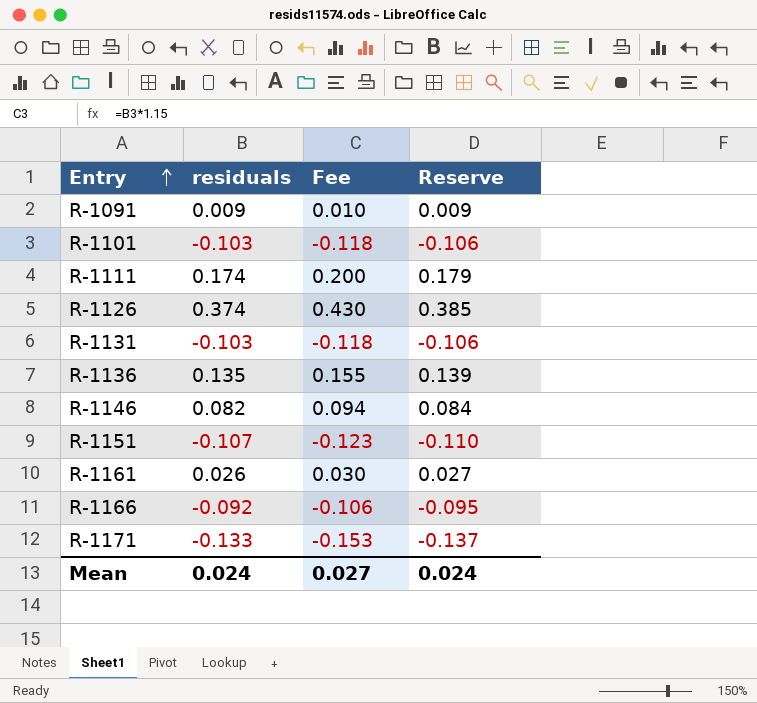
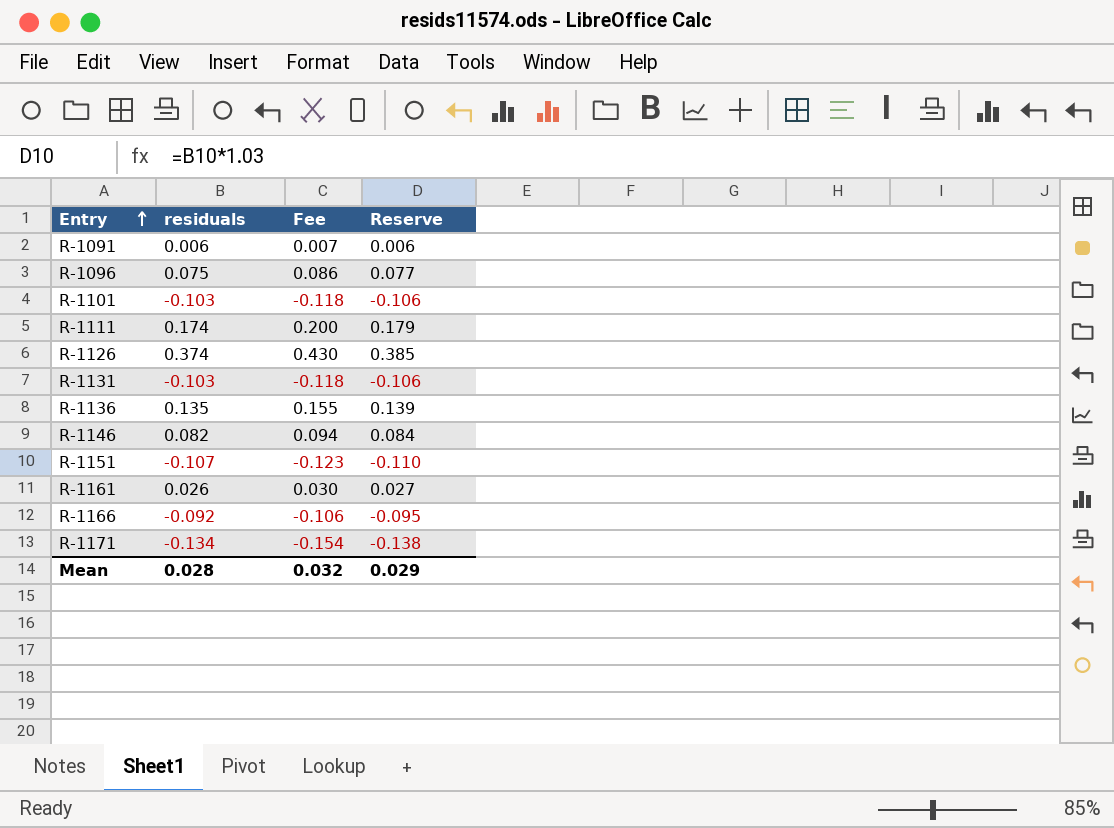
R-1091 | residuals: 0.009 -> 0.006
R-1091 | Fee: 0.010 -> 0.007
R-1091 | Reserve: 0.009 -> 0.006
row R-1096: none -> 0.075 | 0.086 | 0.077
R-1171 | residuals: -0.133 -> -0.134
R-1171 | Fee: -0.153 -> -0.154
R-1171 | Reserve: -0.137 -> -0.138
Mean | residuals: 0.024 -> 0.028
Mean | Fee: 0.027 -> 0.032
Mean | Reserve: 0.024 -> 0.029

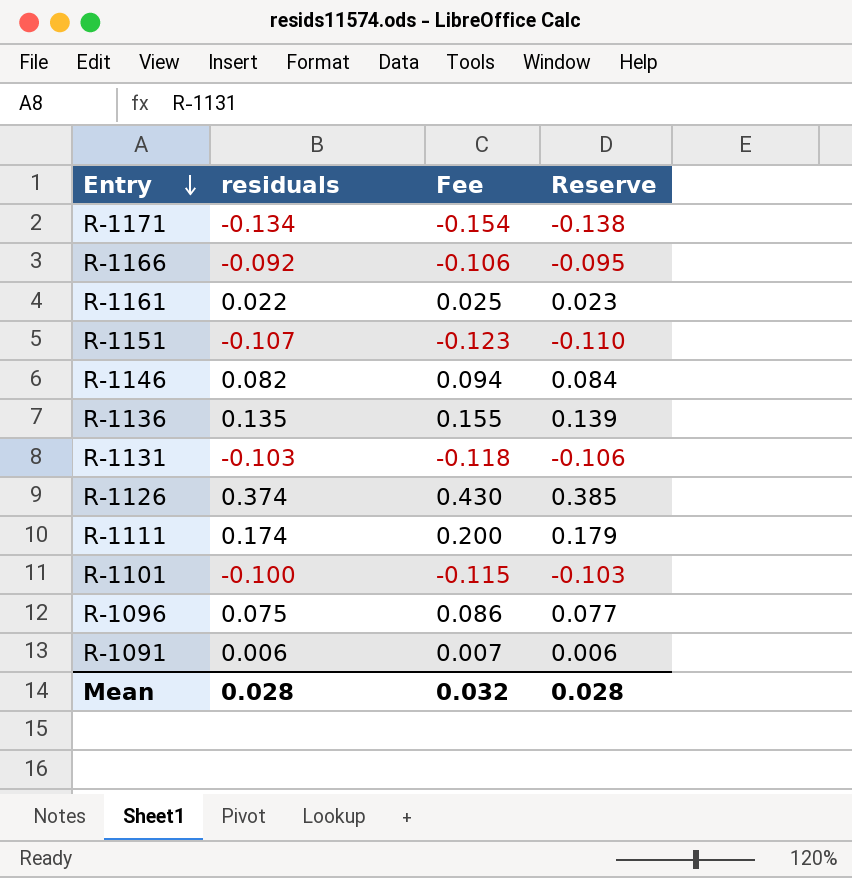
row order: Entry ascending -> Entry descending
R-1161 | residuals: 0.026 -> 0.022
R-1161 | Fee: 0.030 -> 0.025
R-1161 | Reserve: 0.027 -> 0.023
R-1101 | residuals: -0.103 -> -0.100
R-1101 | Fee: -0.118 -> -0.115
R-1101 | Reserve: -0.106 -> -0.103
Mean | Reserve: 0.029 -> 0.028

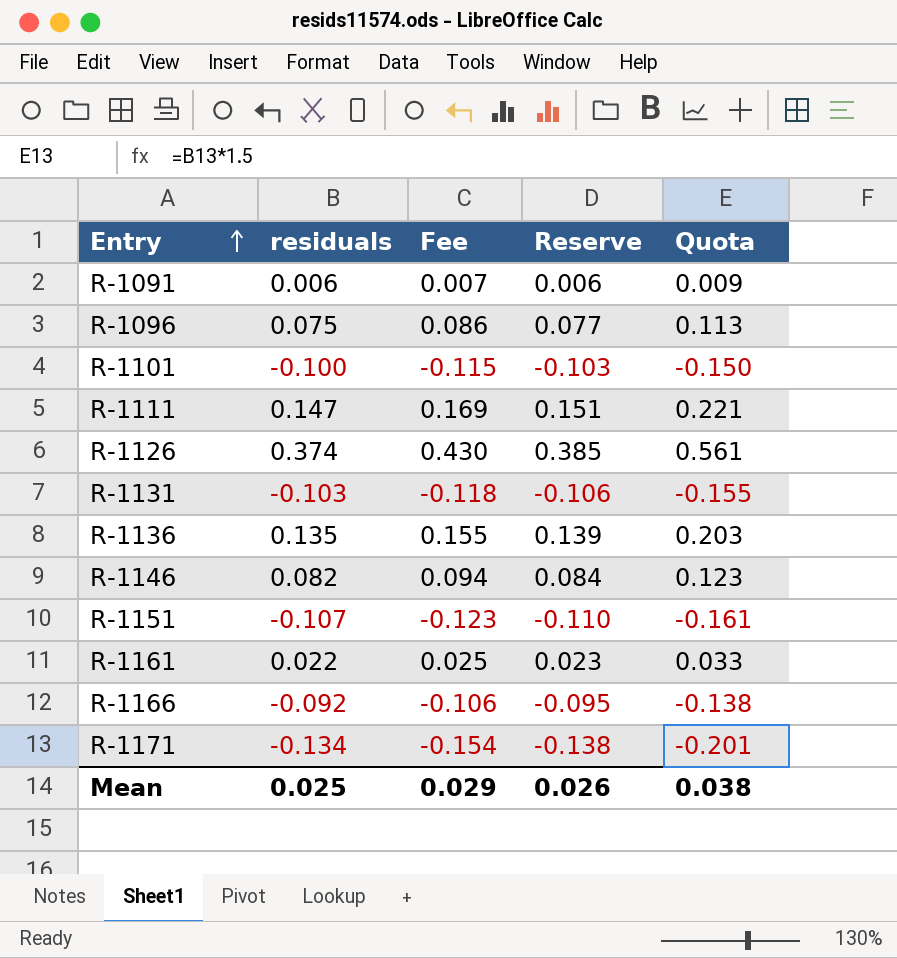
row order: Entry descending -> Entry ascending
column Quota | formula: none -> [residuals] * 1.5
R-1111 | residuals: 0.174 -> 0.147
R-1111 | Fee: 0.200 -> 0.169
R-1111 | Reserve: 0.179 -> 0.151
Mean | residuals: 0.028 -> 0.025
Mean | Fee: 0.032 -> 0.029
Mean | Reserve: 0.028 -> 0.026

